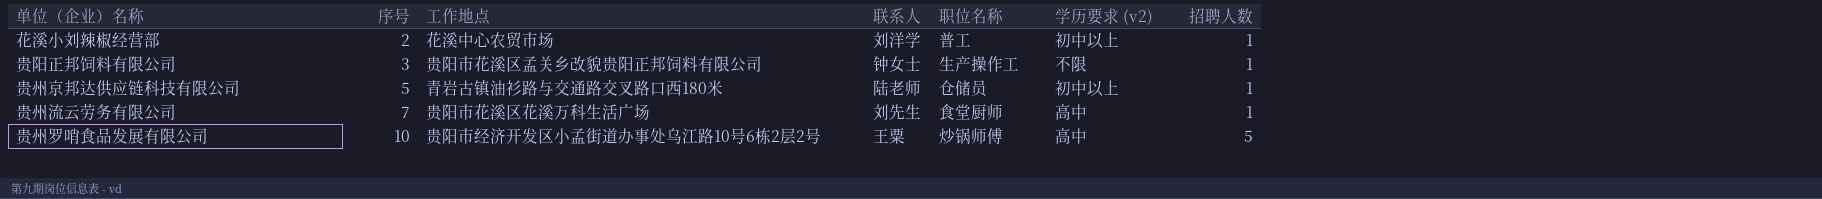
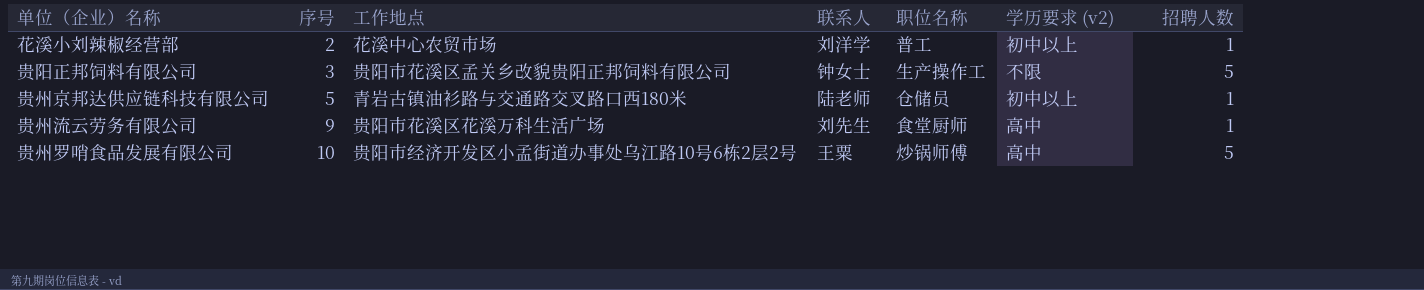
贵阳正邦饲料有限公司 | 招聘人数: 1 -> 5
贵州流云劳务有限公司 | 序号: 7 -> 9

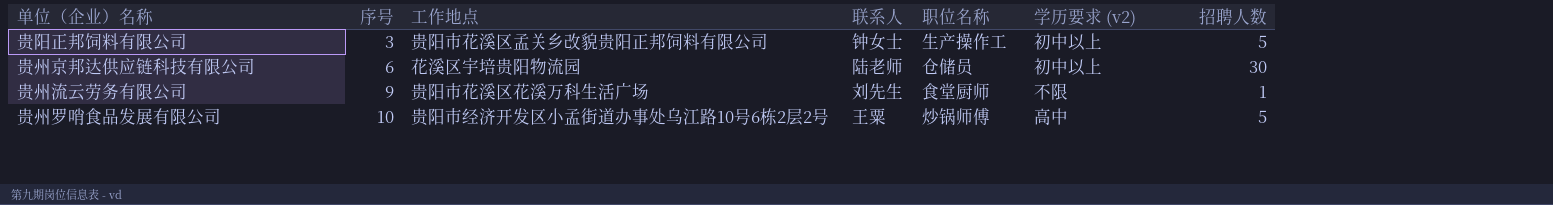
row 花溪小刘辣椒经营部: 2 | 花溪中心农贸市场 | 刘洋学 | 普工 | 初中以上 | 1 -> none
贵阳正邦饲料有限公司 | 学历要求 (v2): 不限 -> 初中以上
贵州京邦达供应链科技有限公司 | 序号: 5 -> 6
贵州京邦达供应链科技有限公司 | 工作地点: 青岩古镇油衫路与交通路交叉路口西180米 -> 花溪区宇培贵阳物流园
贵州京邦达供应链科技有限公司 | 招聘人数: 1 -> 30
贵州流云劳务有限公司 | 学历要求 (v2): 高中 -> 不限

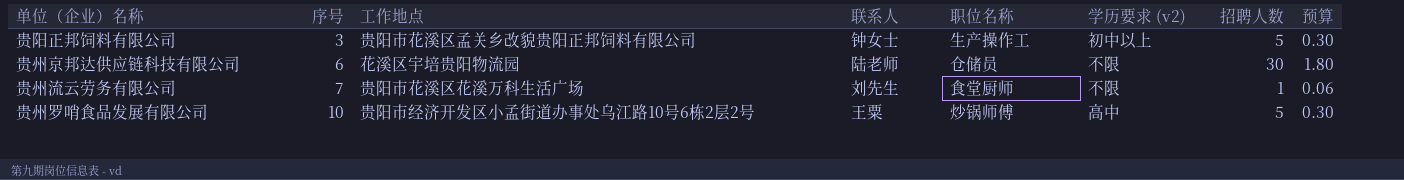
column 预算 | formula: none -> [招聘人数] * 0.06
贵州京邦达供应链科技有限公司 | 学历要求 (v2): 初中以上 -> 不限
贵州流云劳务有限公司 | 序号: 9 -> 7

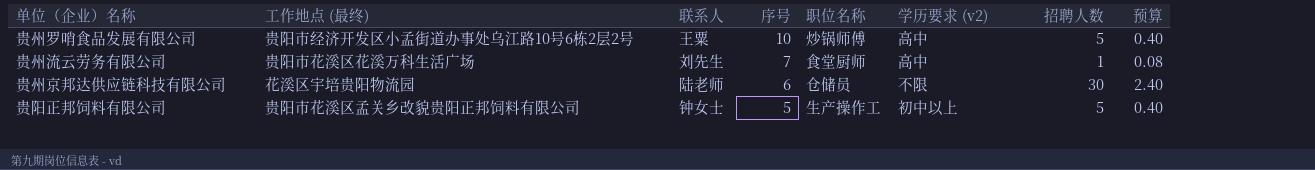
row order: 序号 ascending -> 序号 descending
column name: 工作地点 -> 工作地点 (最终)
column 序号 | position: 2 -> 4
column 预算 | formula: [招聘人数] * 0.06 -> [招聘人数] * 0.08
贵州流云劳务有限公司 | 学历要求 (v2): 不限 -> 高中
贵阳正邦饲料有限公司 | 序号: 3 -> 5

